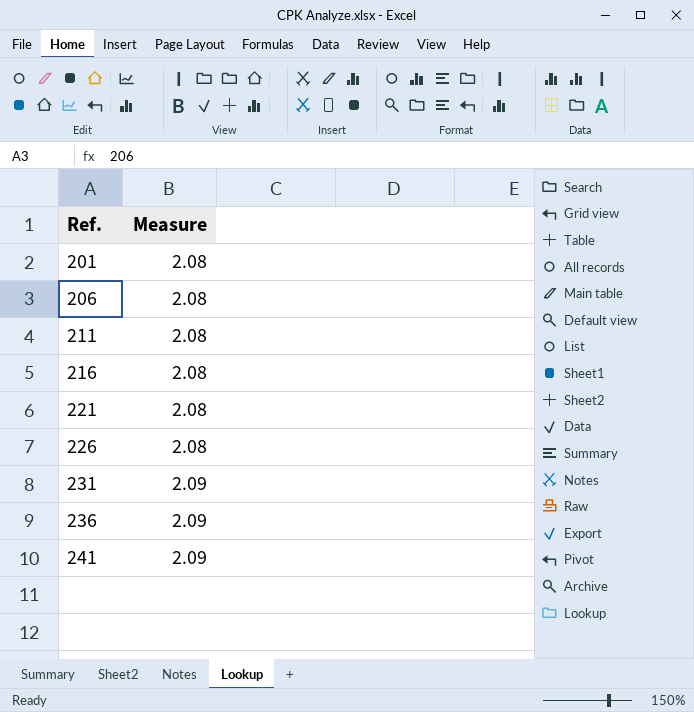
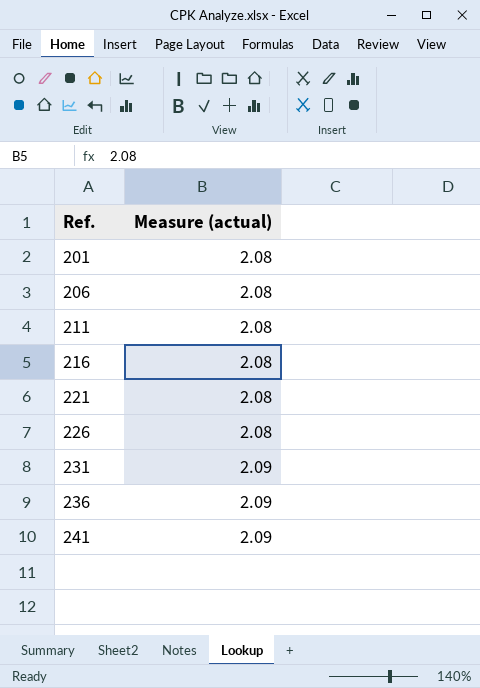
column name: Measure -> Measure (actual)

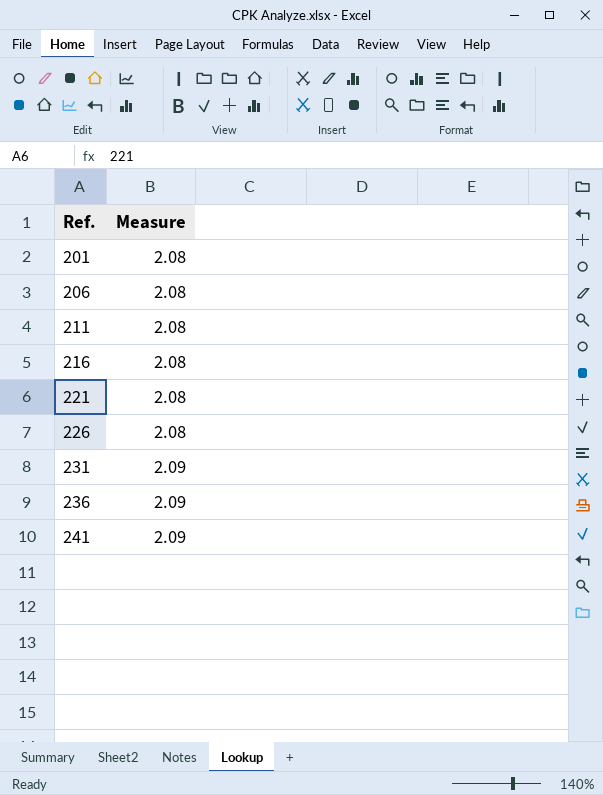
column name: Measure (actual) -> Measure

